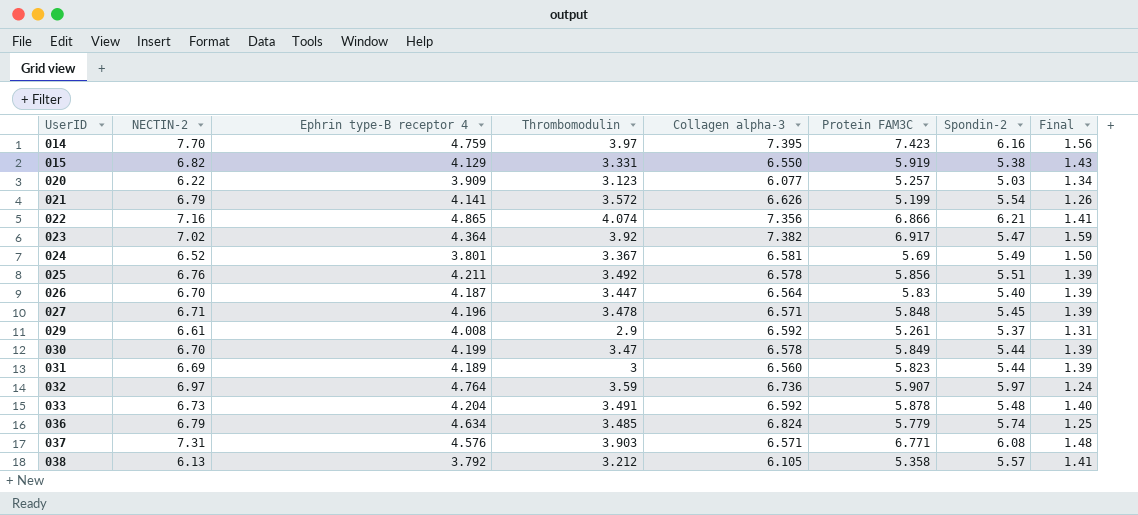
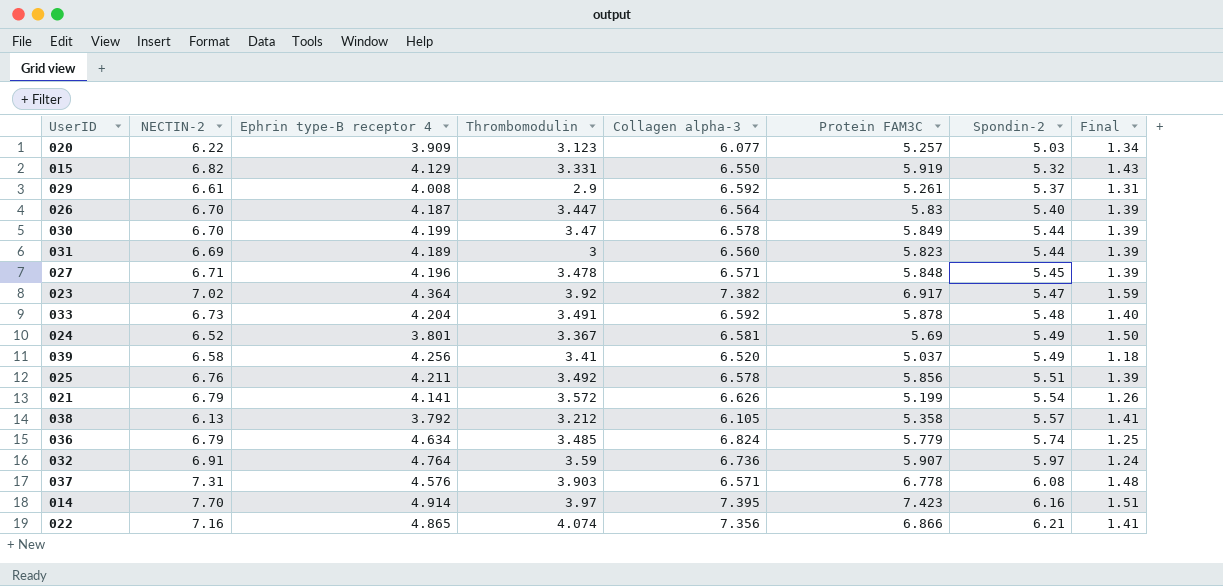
row order: UserID ascending -> Spondin-2 ascending
015 | Spondin-2: 5.38 -> 5.32
row 039: none -> 6.58 | 4.256 | 3.41 | 6.520 | 5.037 | 5.49 | 1.18
032 | NECTIN-2: 6.97 -> 6.91
037 | Protein FAM3C: 6.771 -> 6.778
014 | Ephrin type-B receptor 4: 4.759 -> 4.914
014 | Final: 1.56 -> 1.51

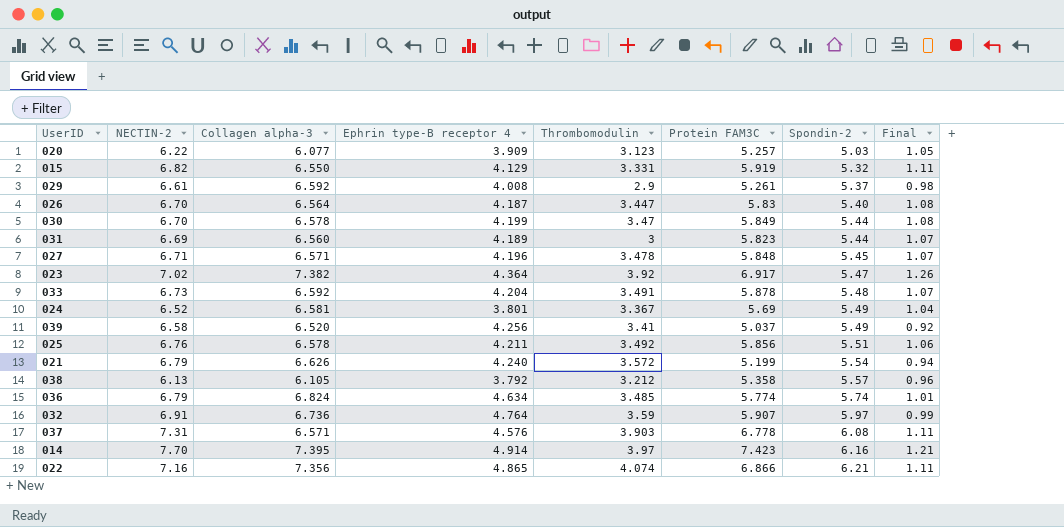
column Collagen alpha-3 | position: 5 -> 3
column Final | formula: [Protein FAM3C] / [Ephrin type-B receptor 4] -> [Protein FAM3C] / [Spondin-2]
021 | Ephrin type-B receptor 4: 4.141 -> 4.240
036 | Protein FAM3C: 5.779 -> 5.774

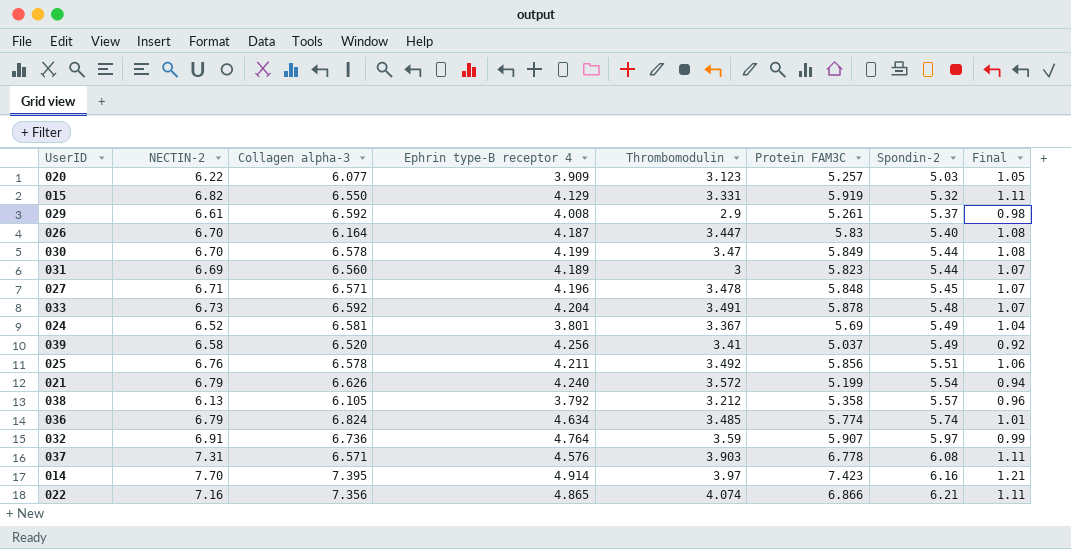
row 023: 7.02 | 7.382 | 4.364 | 3.92 | 6.917 | 5.47 | 1.26 -> none
026 | Collagen alpha-3: 6.564 -> 6.164

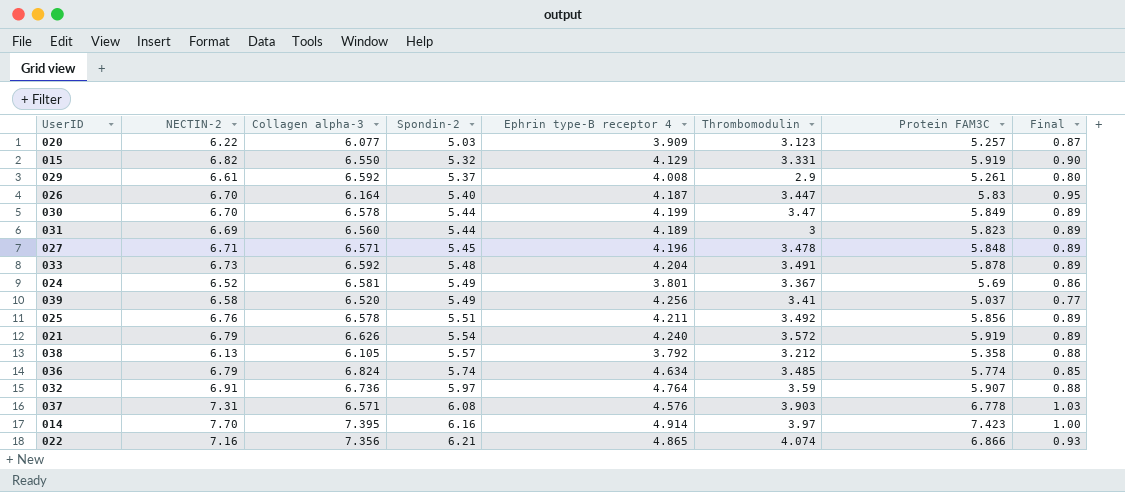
column Spondin-2 | position: 7 -> 4
column Final | formula: [Protein FAM3C] / [Spondin-2] -> [Protein FAM3C] / [Collagen alpha-3]
021 | Protein FAM3C: 5.199 -> 5.919

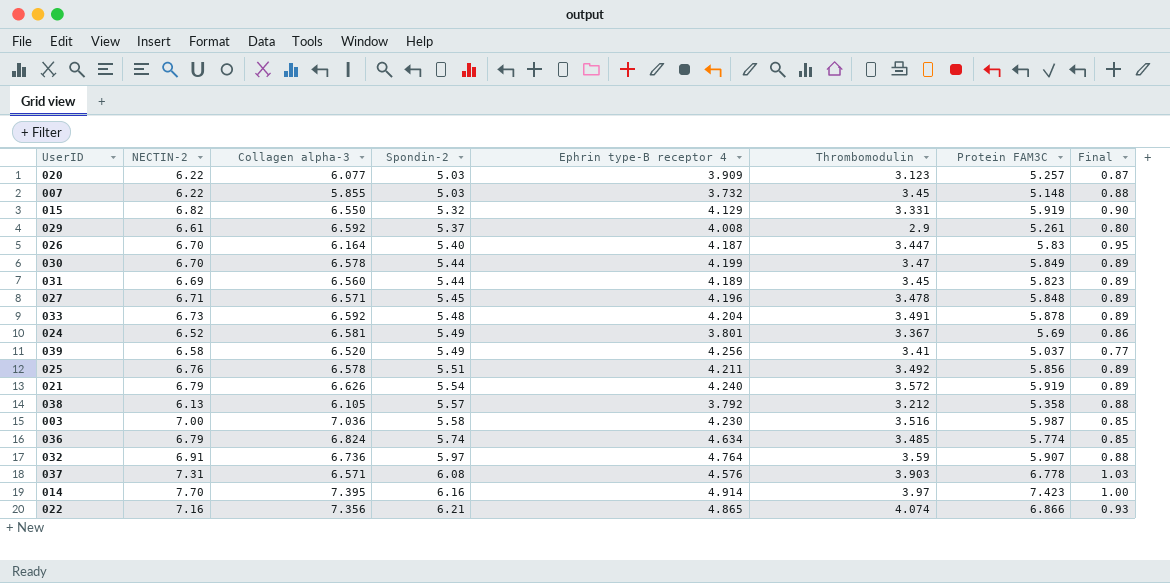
row 007: none -> 6.22 | 5.855 | 5.03 | 3.732 | 3.45 | 5.148 | 0.88
031 | Thrombomodulin: 3 -> 3.45
row 003: none -> 7.00 | 7.036 | 5.58 | 4.230 | 3.516 | 5.987 | 0.85

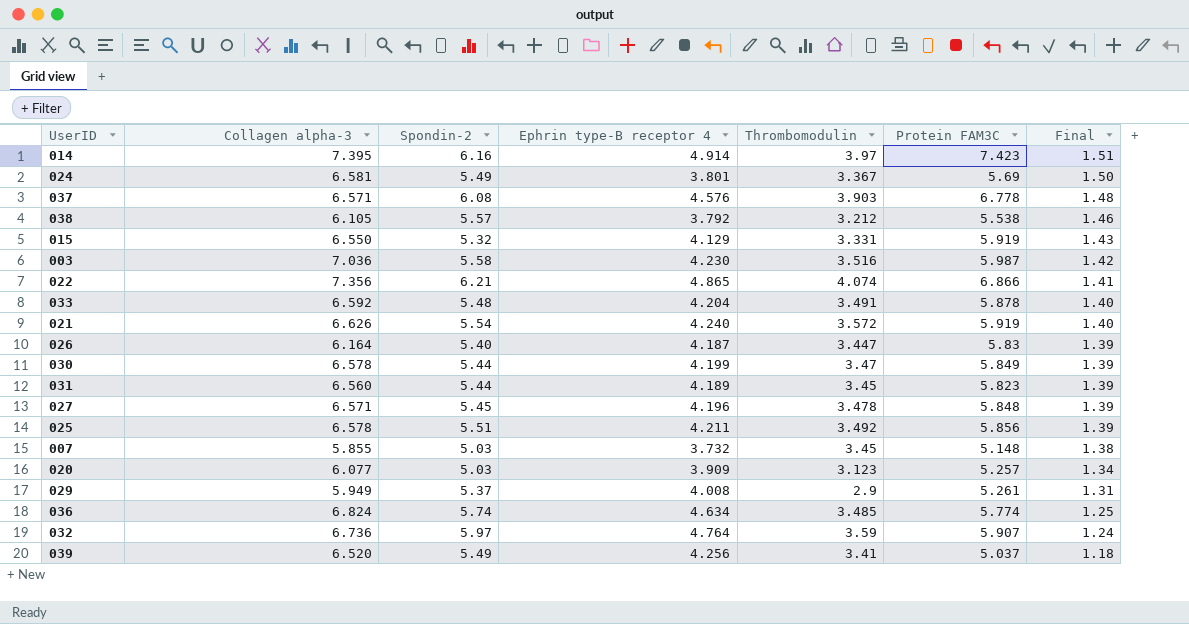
row order: Spondin-2 ascending -> Final descending
column NECTIN-2 | position: 2 -> none
column Final | formula: [Protein FAM3C] / [Collagen alpha-3] -> [Protein FAM3C] / [Ephrin type-B receptor 4]
038 | Protein FAM3C: 5.358 -> 5.538
029 | Collagen alpha-3: 6.592 -> 5.949

